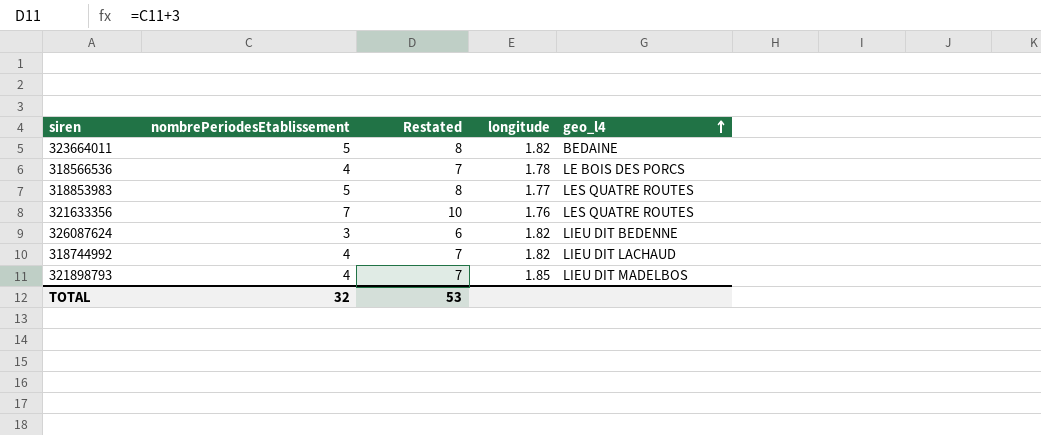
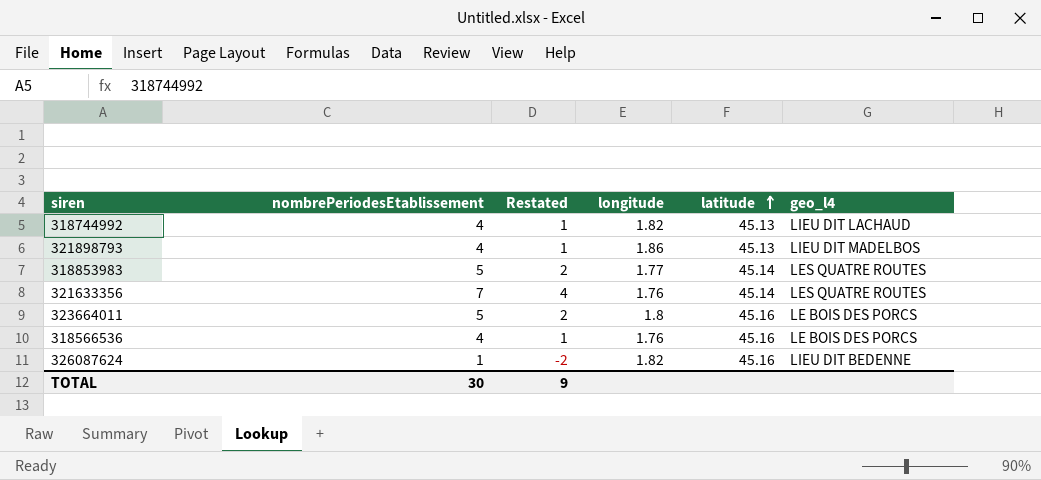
row order: geo_l4 ascending -> latitude ascending
column Restated | formula: [nombrePeriodesEtablissement] + 3 -> [nombrePeriodesEtablissement] - 3
column latitude | position: none -> 5
321898793 | longitude: 1.85 -> 1.86
323664011 | longitude: 1.82 -> 1.8
323664011 | geo_l4: BEDAINE -> LE BOIS DES PORCS
318566536 | longitude: 1.78 -> 1.76
326087624 | nombrePeriodesEtablissement: 3 -> 1
TOTAL | nombrePeriodesEtablissement: 32 -> 30
TOTAL | Restated: 53 -> 9

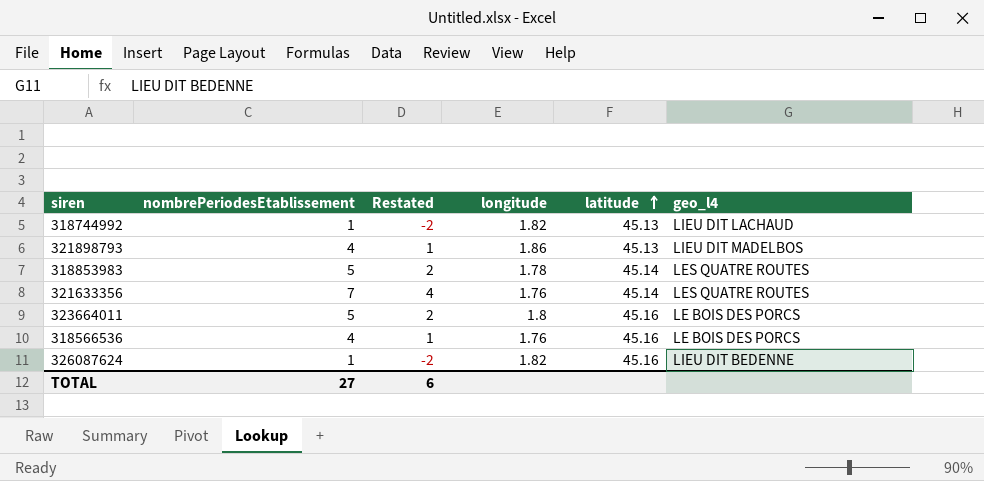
318744992 | nombrePeriodesEtablissement: 4 -> 1
318744992 | Restated: 1 -> -2
318853983 | longitude: 1.77 -> 1.78
TOTAL | nombrePeriodesEtablissement: 30 -> 27
TOTAL | Restated: 9 -> 6

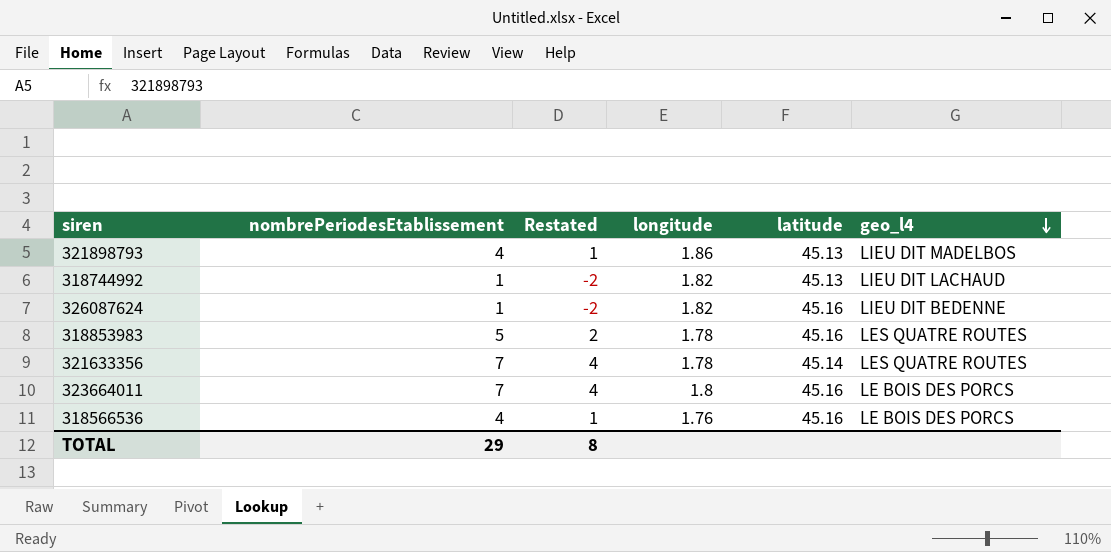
row order: latitude ascending -> geo_l4 descending
318853983 | latitude: 45.14 -> 45.16
321633356 | longitude: 1.76 -> 1.78
323664011 | nombrePeriodesEtablissement: 5 -> 7
323664011 | Restated: 2 -> 4
TOTAL | nombrePeriodesEtablissement: 27 -> 29
TOTAL | Restated: 6 -> 8

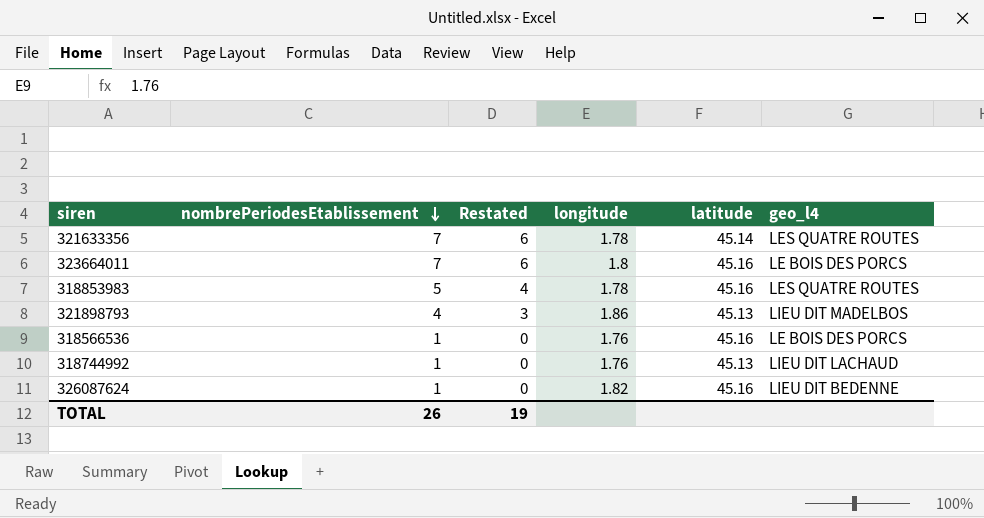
row order: geo_l4 descending -> nombrePeriodesEtablissement descending
column Restated | formula: [nombrePeriodesEtablissement] - 3 -> [nombrePeriodesEtablissement] - 1
318566536 | nombrePeriodesEtablissement: 4 -> 1
318744992 | longitude: 1.82 -> 1.76
TOTAL | nombrePeriodesEtablissement: 29 -> 26
TOTAL | Restated: 8 -> 19

